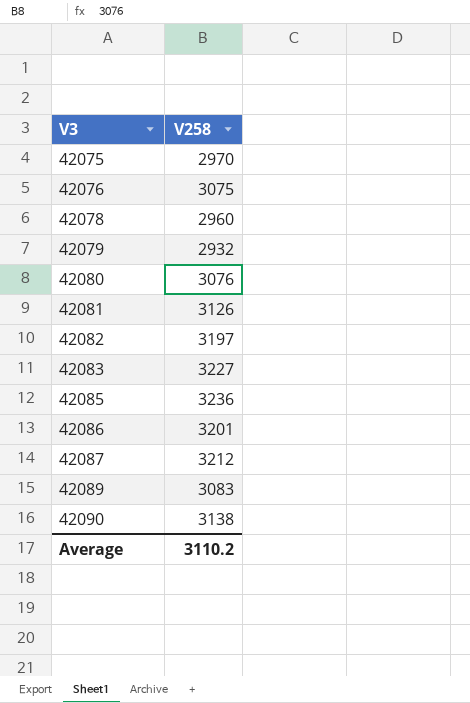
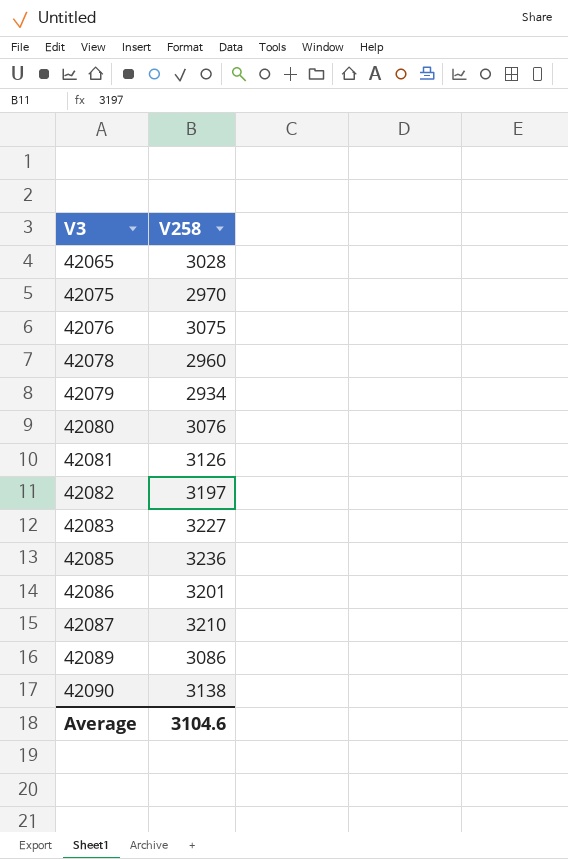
row 42065: none -> 3028
42079 | V258: 2932 -> 2934
42087 | V258: 3212 -> 3210
42089 | V258: 3083 -> 3086
Average | V258: 3110.2 -> 3104.6

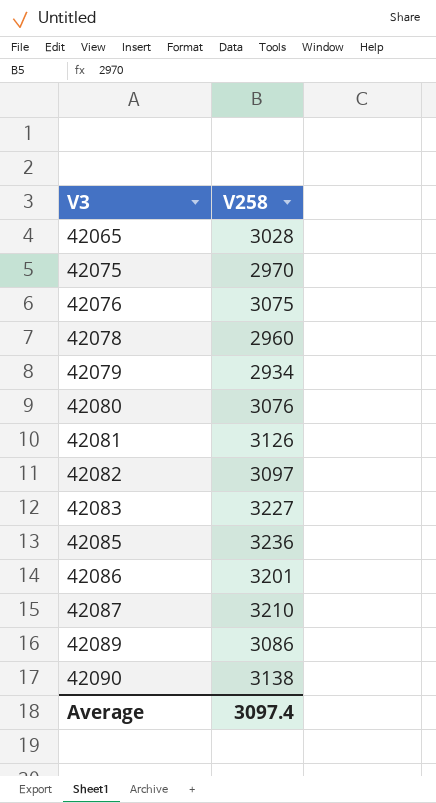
42082 | V258: 3197 -> 3097
Average | V258: 3104.6 -> 3097.4

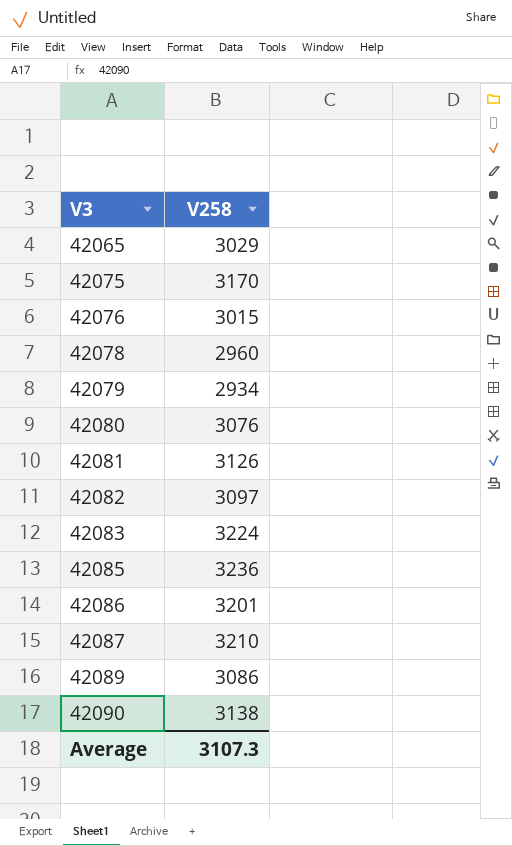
42065 | V258: 3028 -> 3029
42075 | V258: 2970 -> 3170
42076 | V258: 3075 -> 3015
42083 | V258: 3227 -> 3224
Average | V258: 3097.4 -> 3107.3

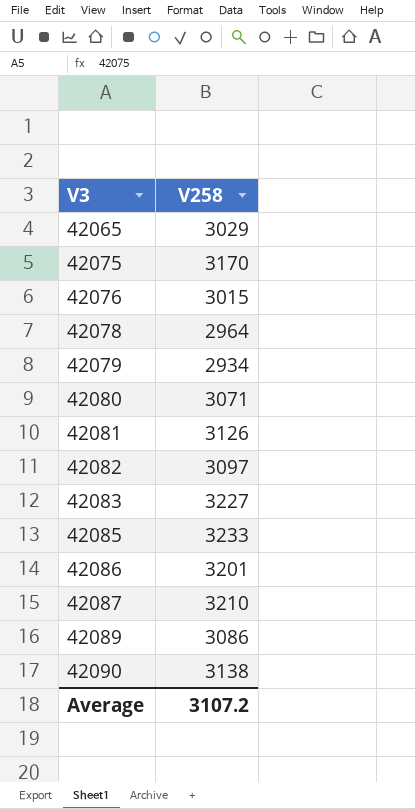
42078 | V258: 2960 -> 2964
42080 | V258: 3076 -> 3071
42083 | V258: 3224 -> 3227
42085 | V258: 3236 -> 3233
Average | V258: 3107.3 -> 3107.2

